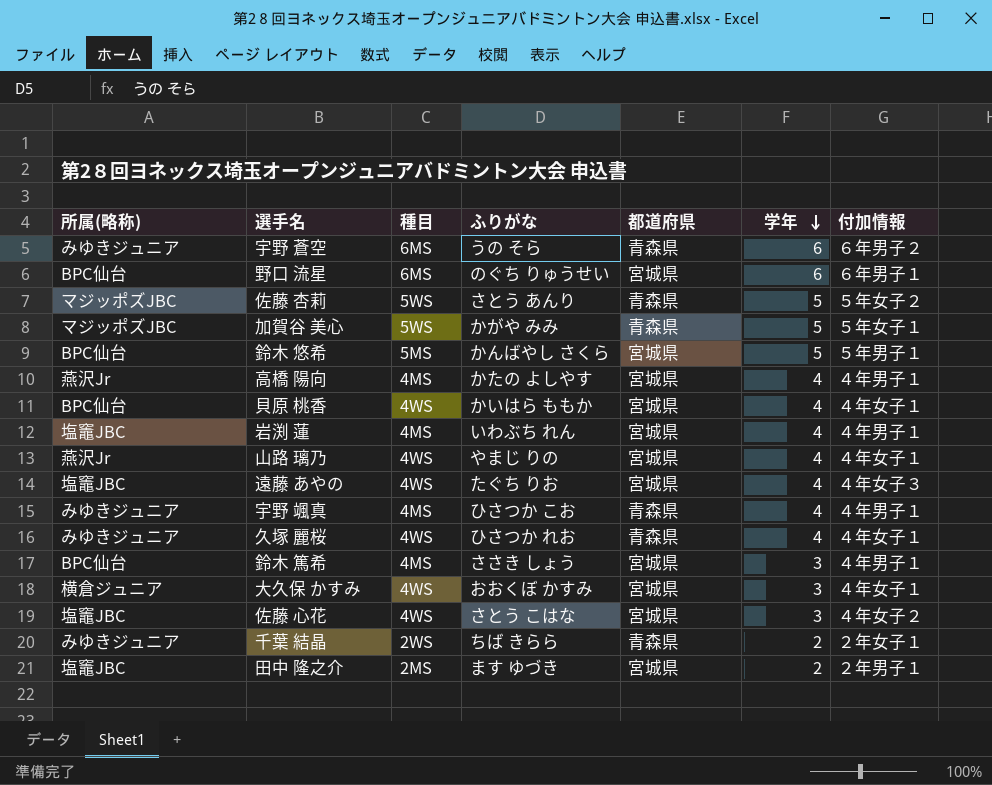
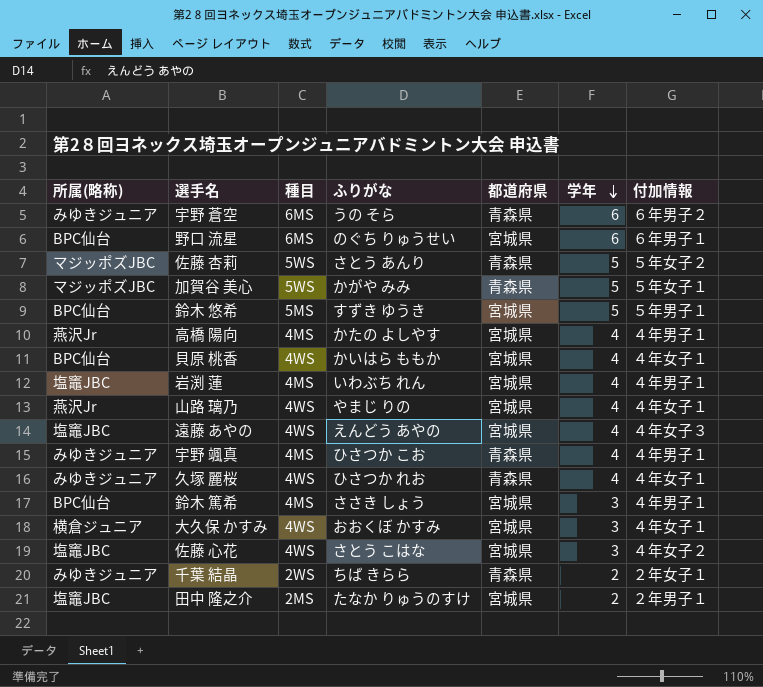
鈴木 悠希 | ふりがな: かんばやし さくら -> すずき ゆうき
遠藤 あやの | ふりがな: たぐち りお -> えんどう あやの
田中 隆之介 | ふりがな: ます ゆづき -> たなか りゅうのすけ

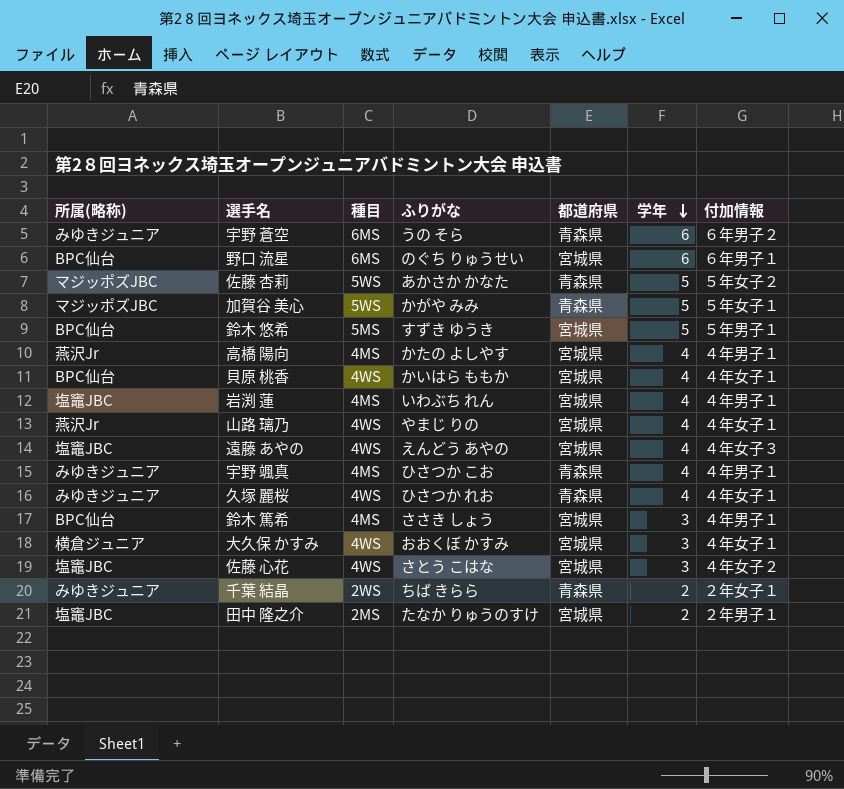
佐藤 杏莉 | ふりがな: さとう あんり -> あかさか かなた

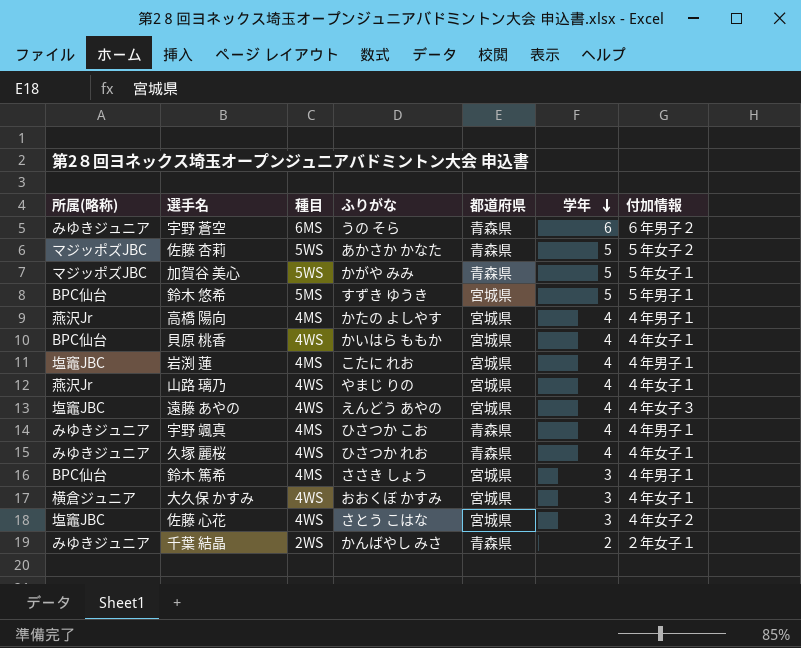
row 野口 流星: BPC仙台 | 6MS | のぐち りゅうせい | 宮城県 | 6 | ６年男子１ -> none
row 田中 隆之介: 塩竈JBC | 2MS | たなか りゅうのすけ | 宮城県 | 2 | ２年男子１ -> none
岩渕 蓮 | ふりがな: いわぶち れん -> こたに れお
千葉 結晶 | ふりがな: ちば きらら -> かんばやし みさ

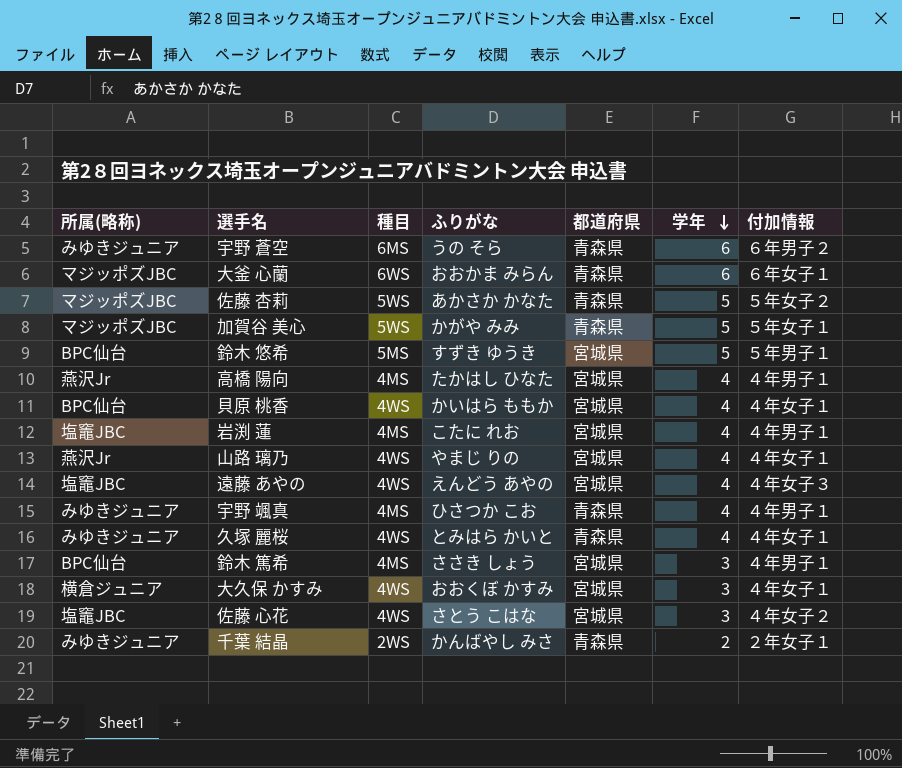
row 大釜 心蘭: none -> マジッポズJBC | 6WS | おおかま みらん | 青森県 | 6 | ６年女子１
高橋 陽向 | ふりがな: かたの よしやす -> たかはし ひなた
久塚 麗桜 | ふりがな: ひさつか れお -> とみはら かいと

